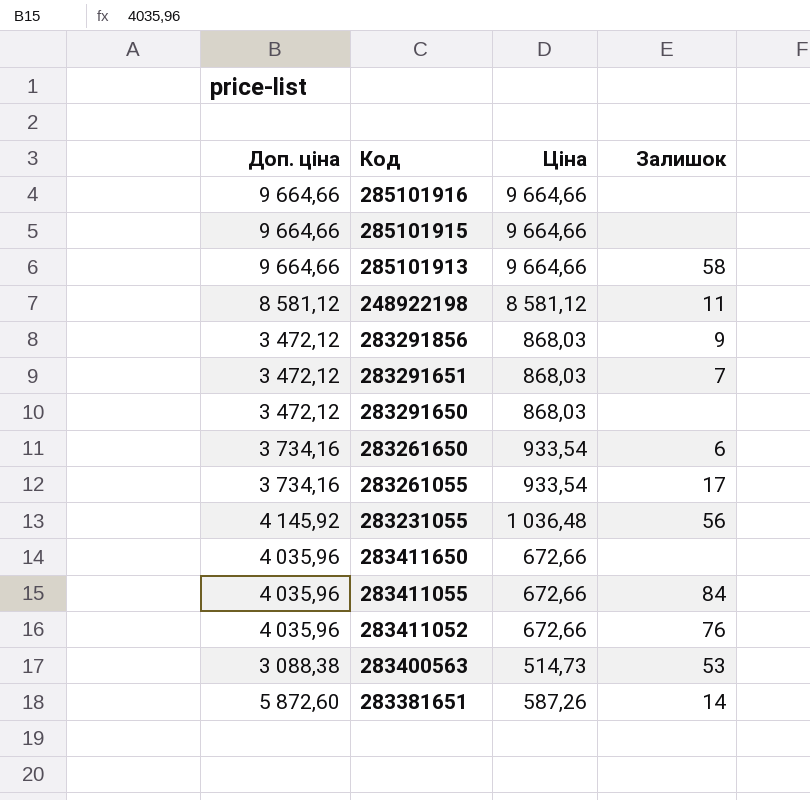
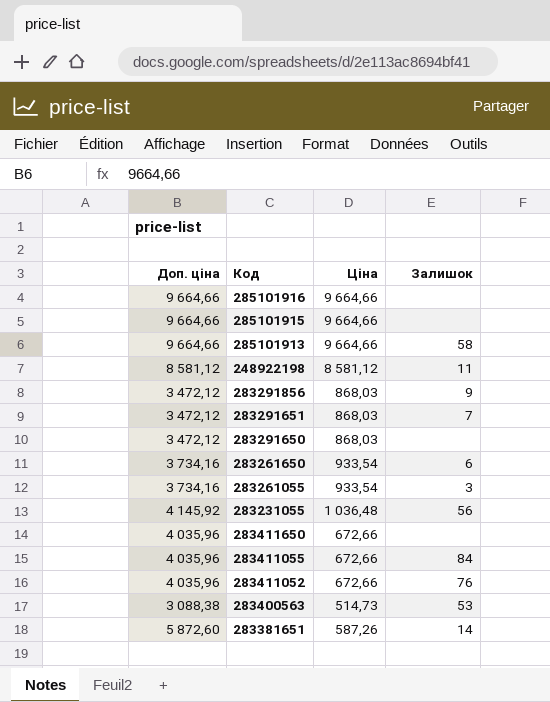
283261055 | Залишок: 17 -> 3

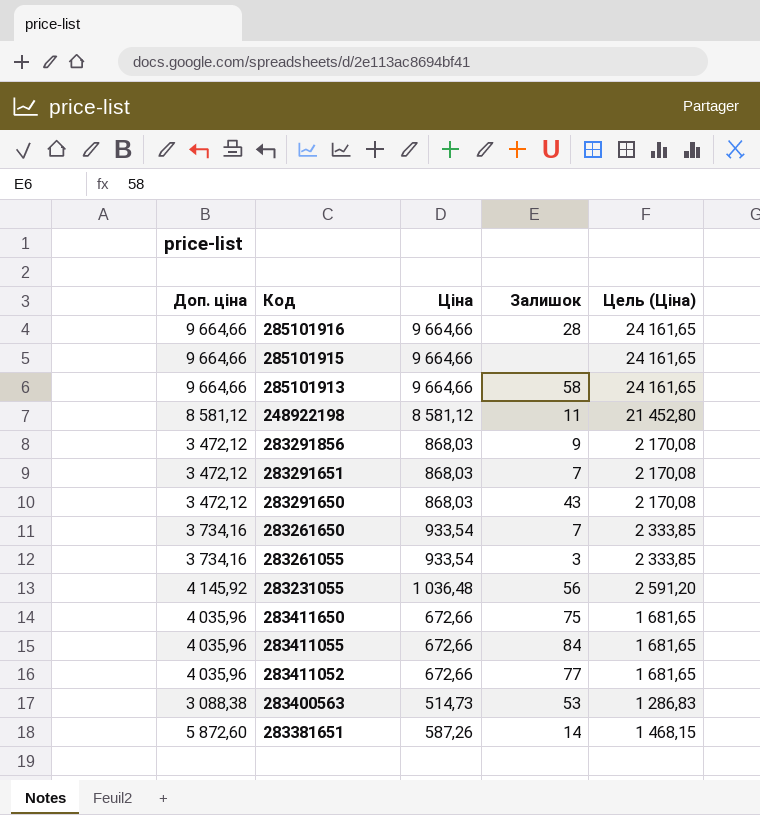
column Цель (Ціна) | formula: none -> [Ціна] * 2,5
285101916 | Залишок: none -> 28
283291650 | Залишок: none -> 43
283261650 | Залишок: 6 -> 7
283411650 | Залишок: none -> 75
283411052 | Залишок: 76 -> 77

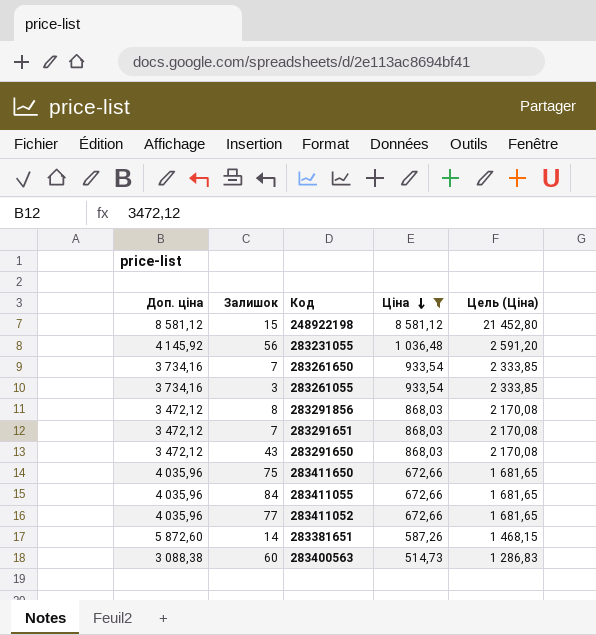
filter: none -> Ціна != 9 664,66
row order: none -> Ціна descending
column Залишок | position: 4 -> 2
248922198 | Залишок: 11 -> 15
283291856 | Залишок: 9 -> 8
283400563 | Залишок: 53 -> 60

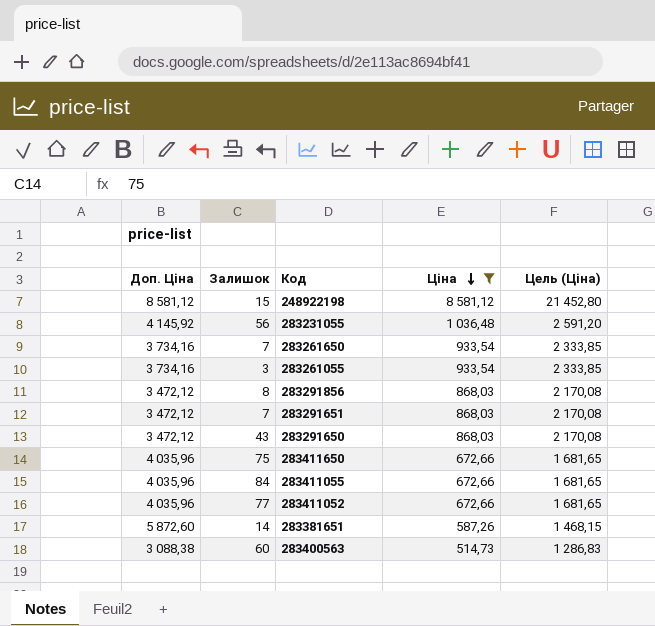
column name: Доп. ціна -> Доп. Ціна

